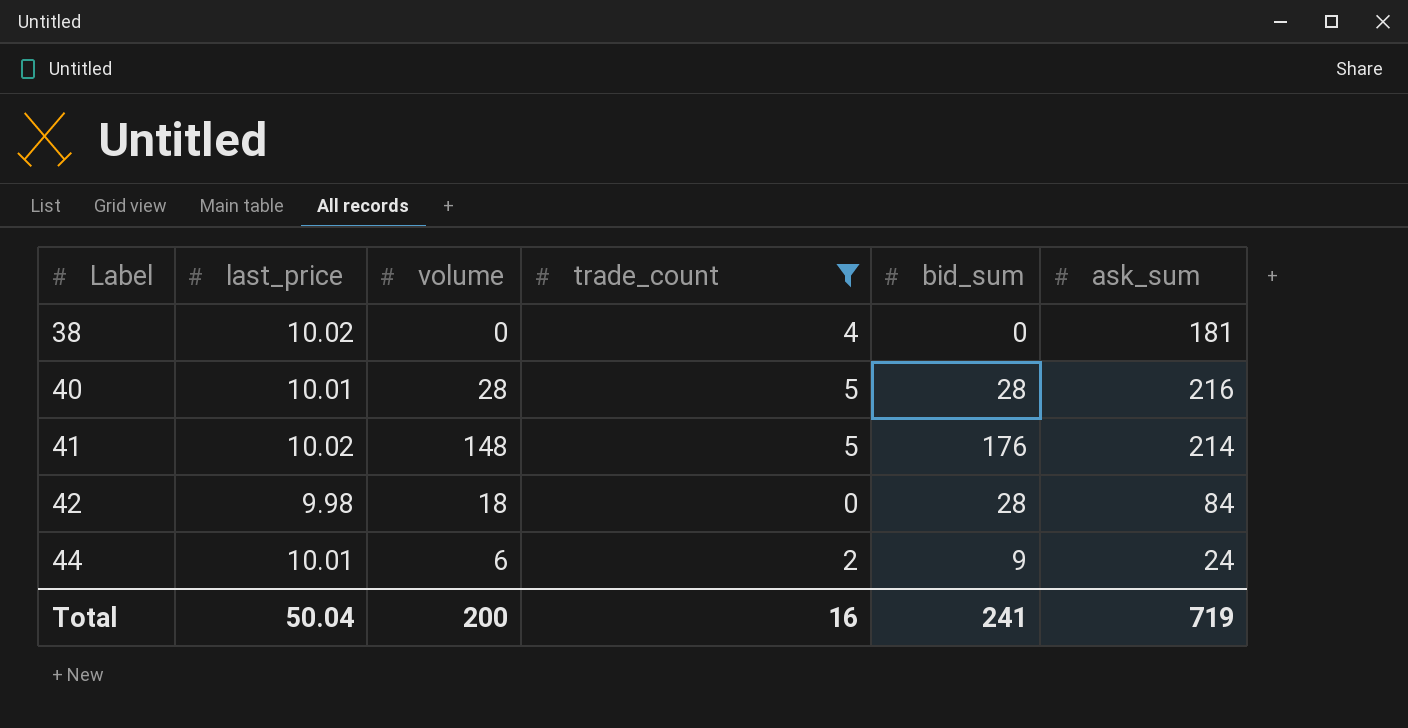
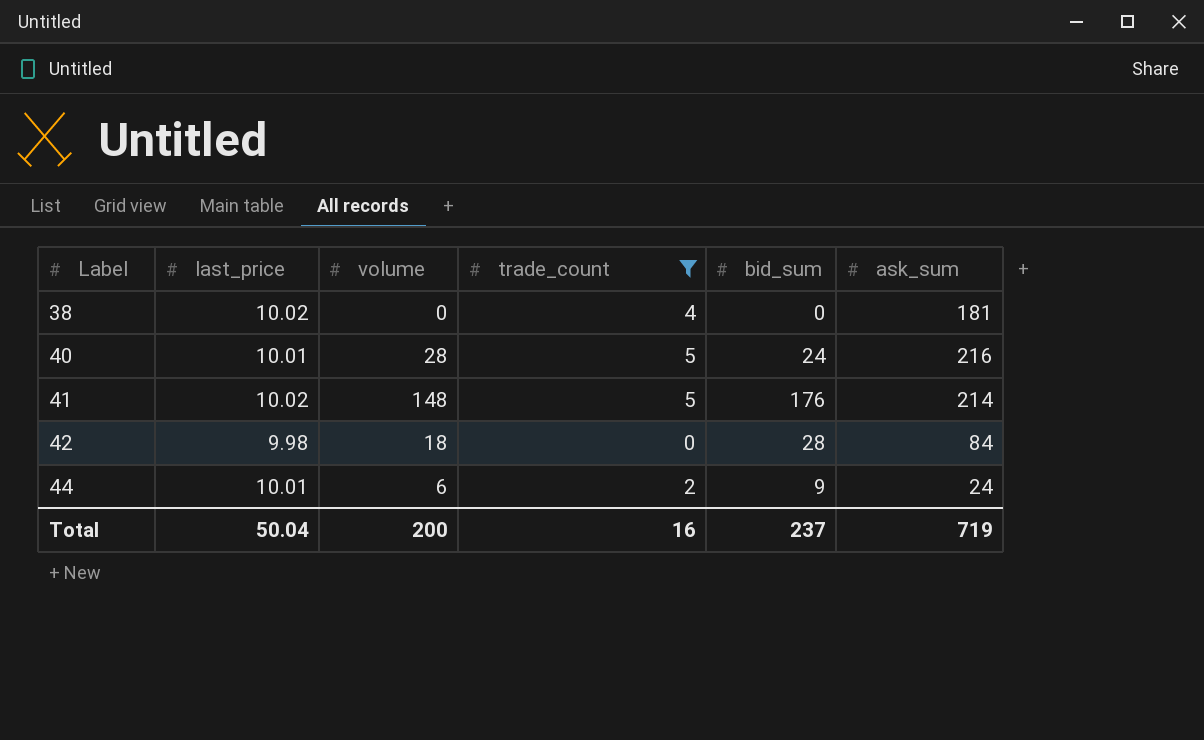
40 | bid_sum: 28 -> 24
Total | bid_sum: 241 -> 237

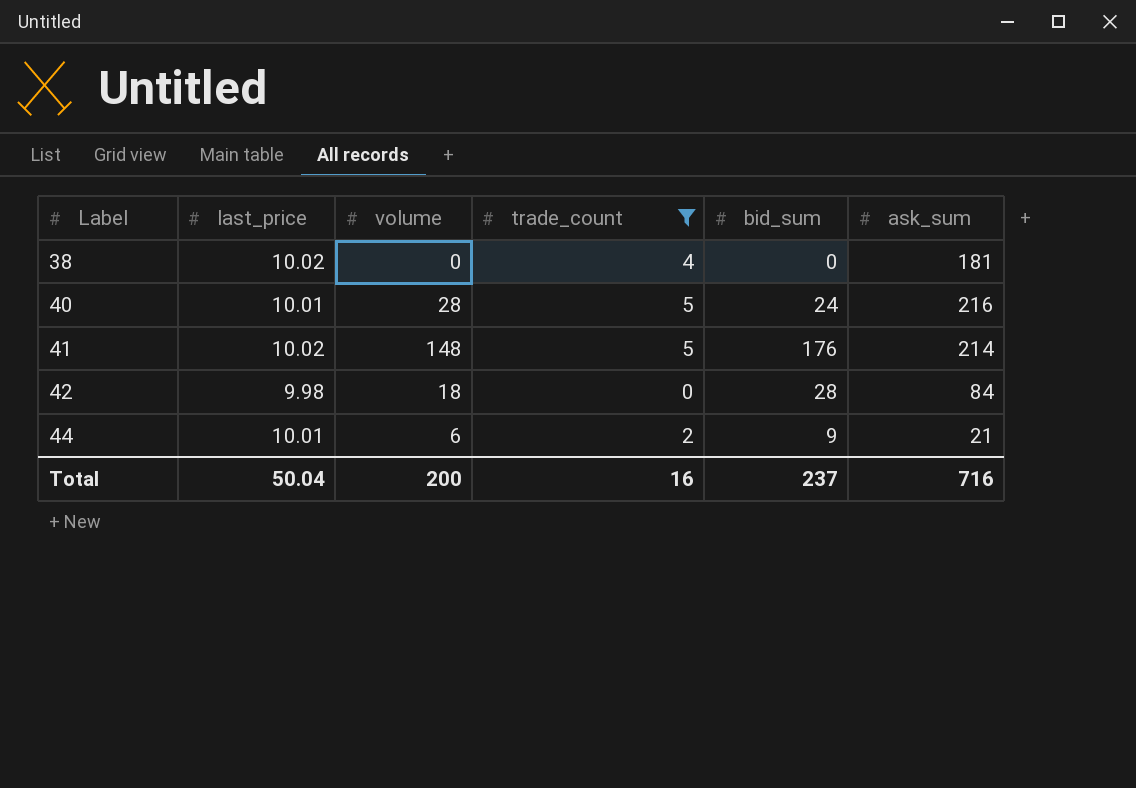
44 | ask_sum: 24 -> 21
Total | ask_sum: 719 -> 716

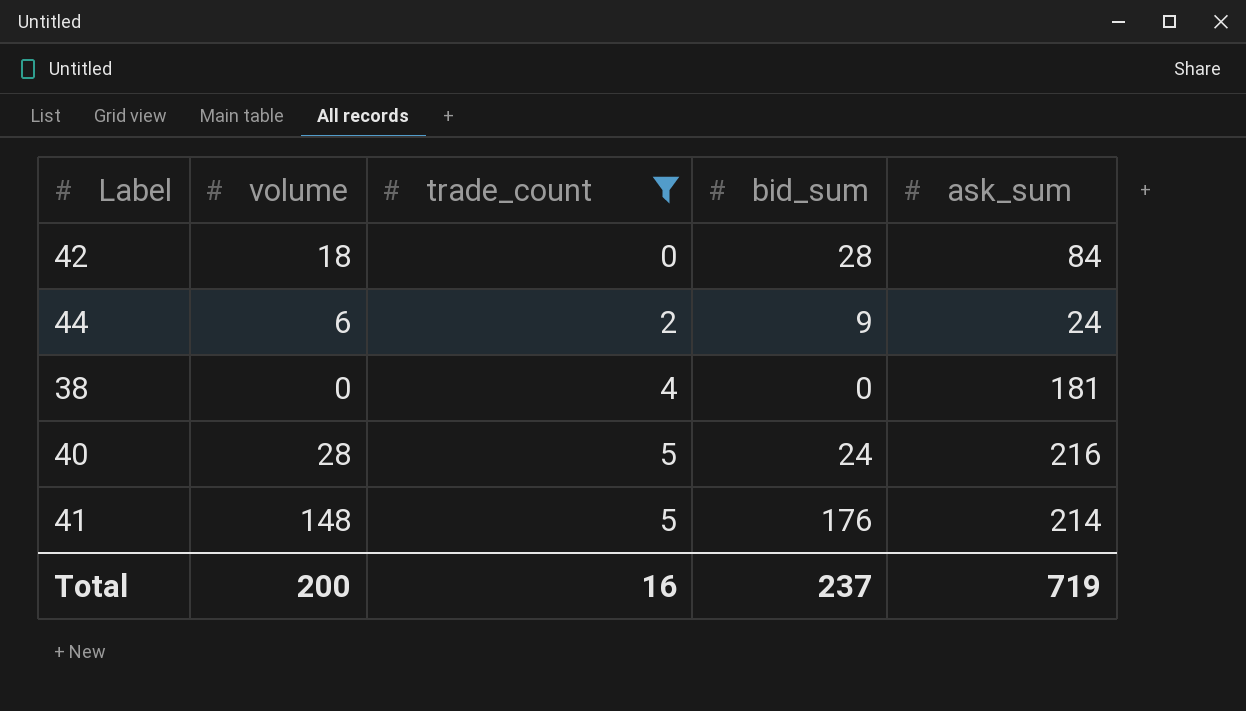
row order: Label ascending -> trade_count ascending
column last_price | position: 2 -> none
44 | ask_sum: 21 -> 24
Total | ask_sum: 716 -> 719

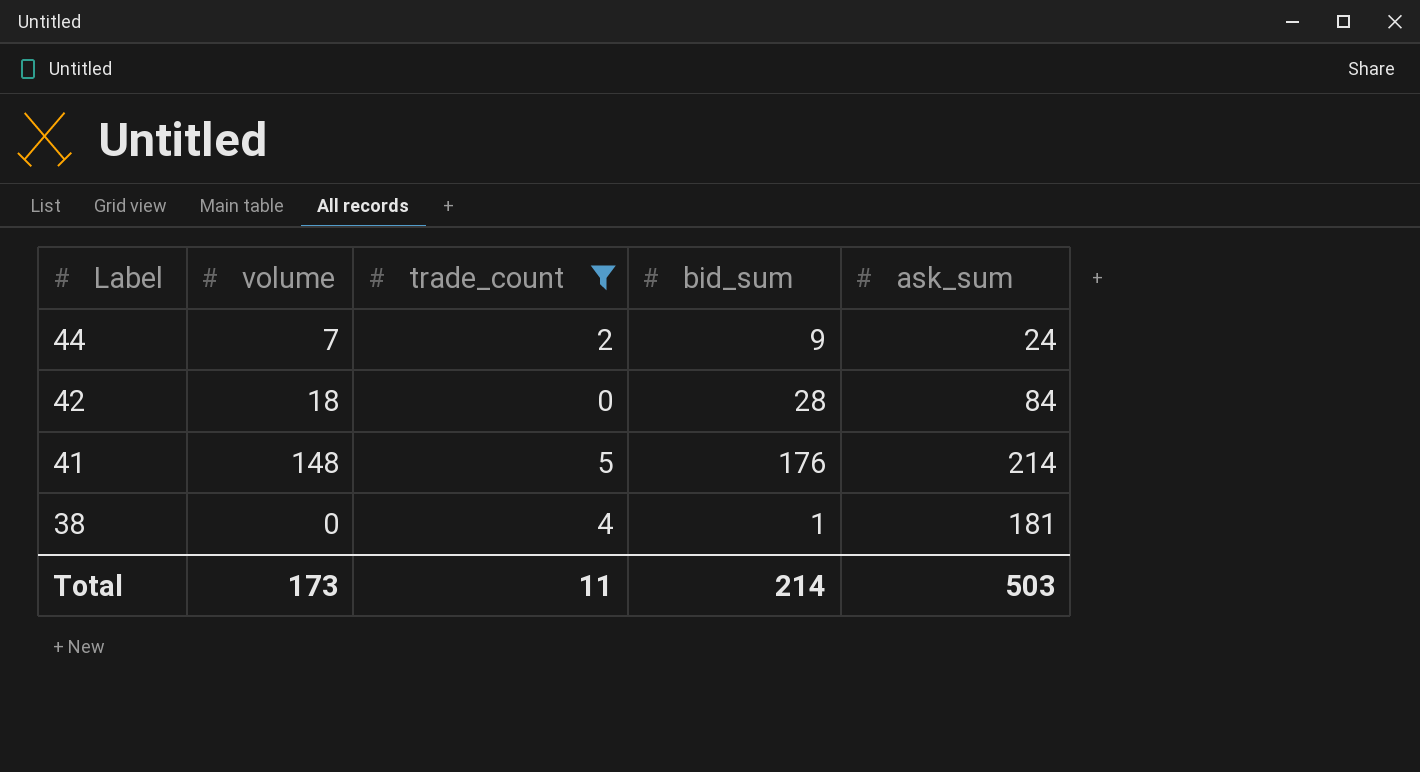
row order: trade_count ascending -> Label descending
row 40: 28 | 5 | 24 | 216 -> none
44 | volume: 6 -> 7
38 | bid_sum: 0 -> 1
Total | volume: 200 -> 173
Total | trade_count: 16 -> 11
Total | bid_sum: 237 -> 214
Total | ask_sum: 719 -> 503

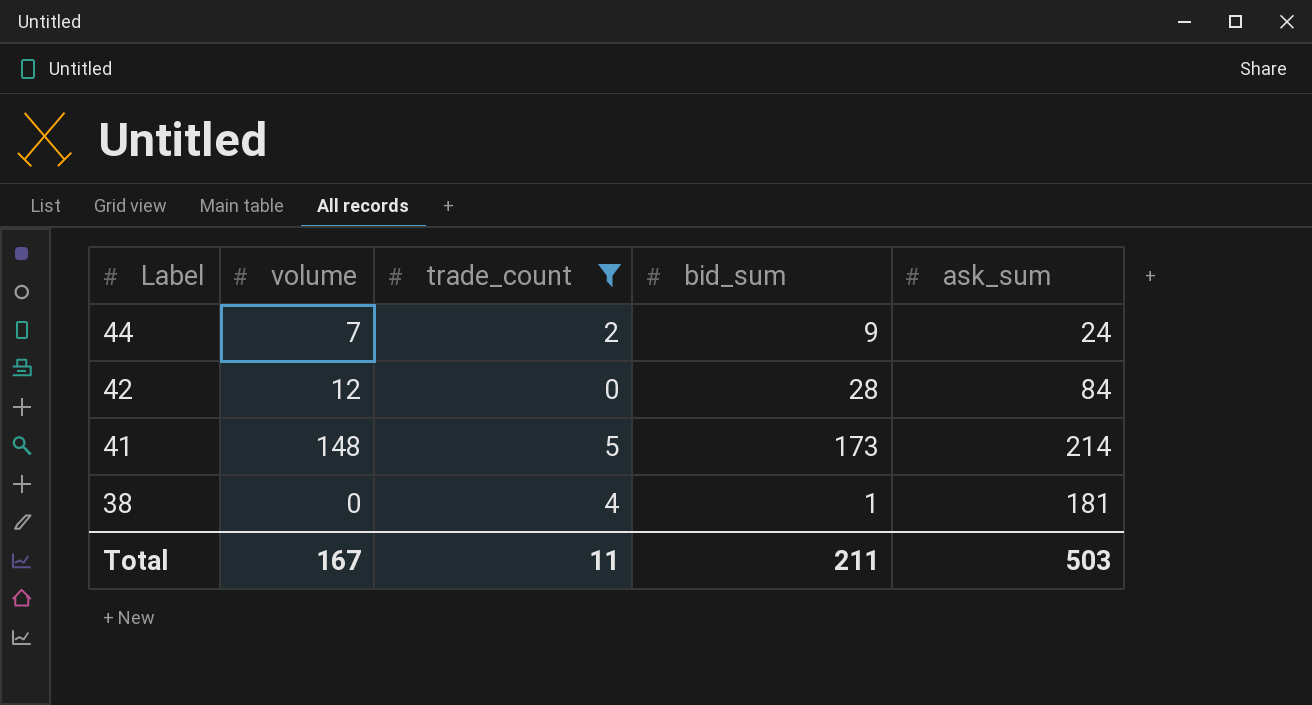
42 | volume: 18 -> 12
41 | bid_sum: 176 -> 173
Total | volume: 173 -> 167
Total | bid_sum: 214 -> 211

